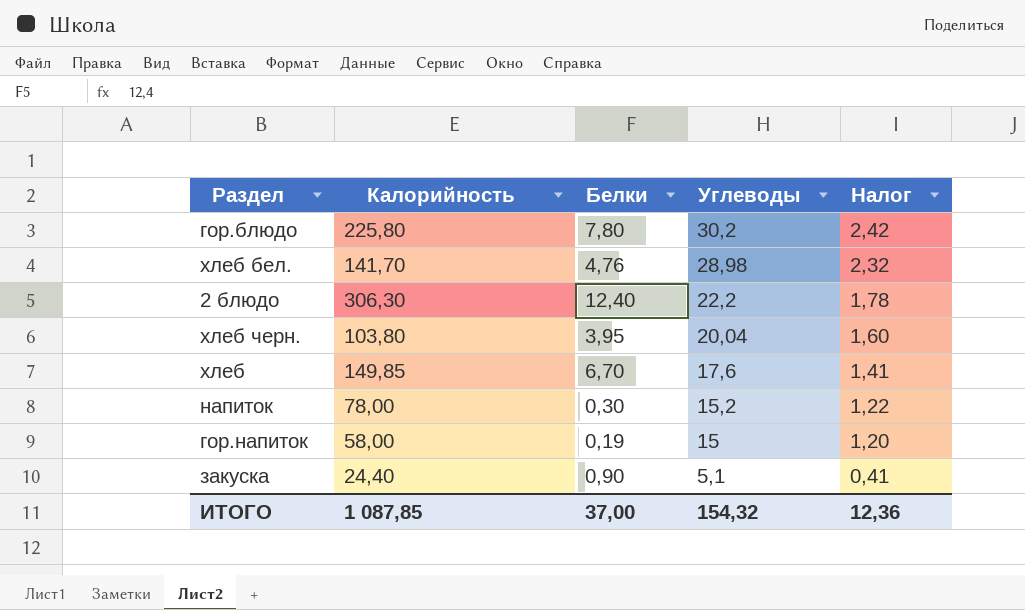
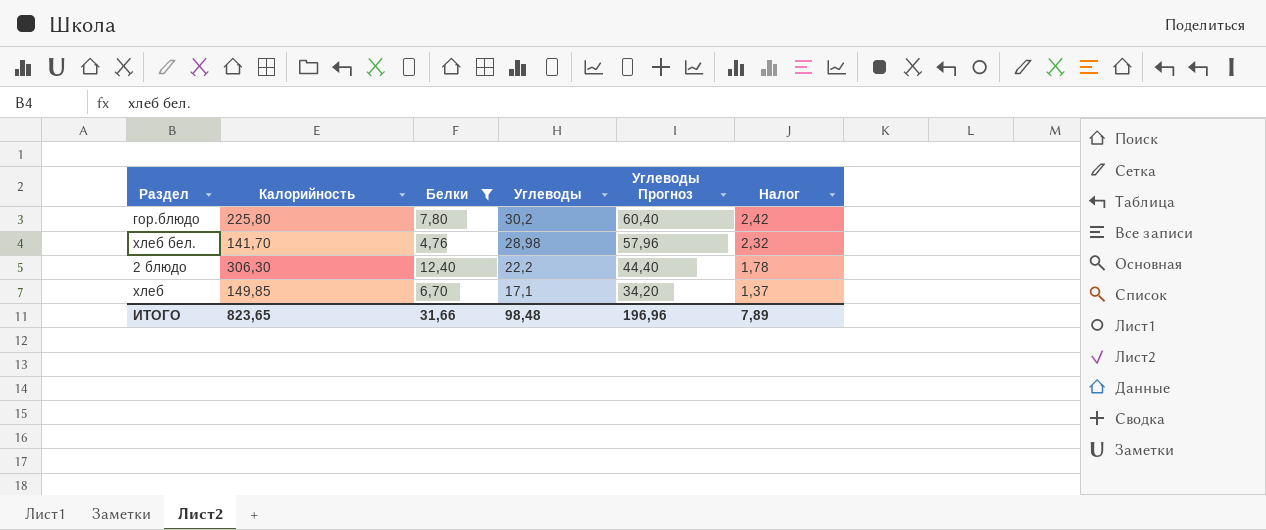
filter: none -> Белки >= 4,76
column Углеводы Прогноз | formula: none -> [Углеводы] * 2
хлеб | Углеводы: 17,6 -> 17,1
хлеб | Налог: 1,41 -> 1,37
ИТОГО | Калорийность: 1 087,85 -> 823,65
ИТОГО | Белки: 37,00 -> 31,66
ИТОГО | Углеводы: 154,32 -> 98,48
ИТОГО | Налог: 12,36 -> 7,89

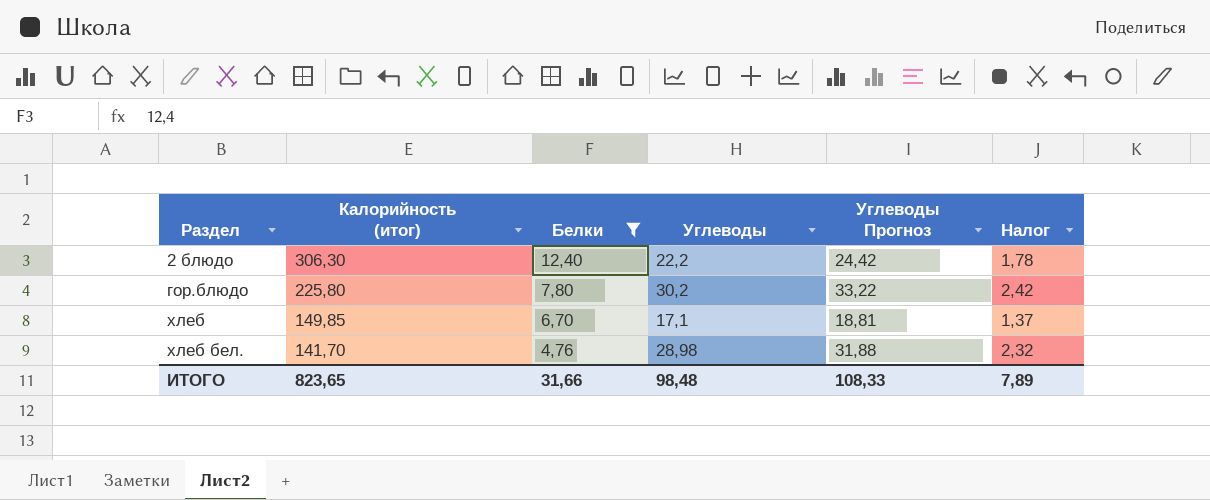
row order: Углеводы descending -> Раздел ascending
column name: Калорийность -> Калорийность (итог)
column Углеводы Прогноз | formula: [Углеводы] * 2 -> [Углеводы] * 1,1
ИТОГО | Углеводы Прогноз: 196,96 -> 108,33

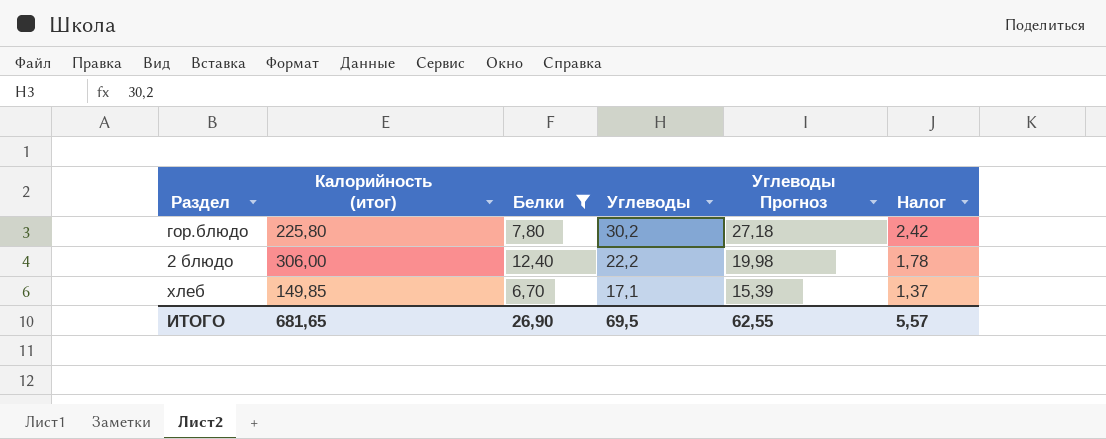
row order: Раздел ascending -> Углеводы descending
column Углеводы Прогноз | formula: [Углеводы] * 1,1 -> [Углеводы] * 0,9
row хлеб бел.: 141,70 | 4,76 | 28,98 | 31,88 | 2,32 -> none
2 блюдо | Калорийность (итог): 306,30 -> 306,00
ИТОГО | Калорийность (итог): 823,65 -> 681,65
ИТОГО | Белки: 31,66 -> 26,90
ИТОГО | Углеводы: 98,48 -> 69,5
ИТОГО | Углеводы Прогноз: 108,33 -> 62,55
ИТОГО | Налог: 7,89 -> 5,57

